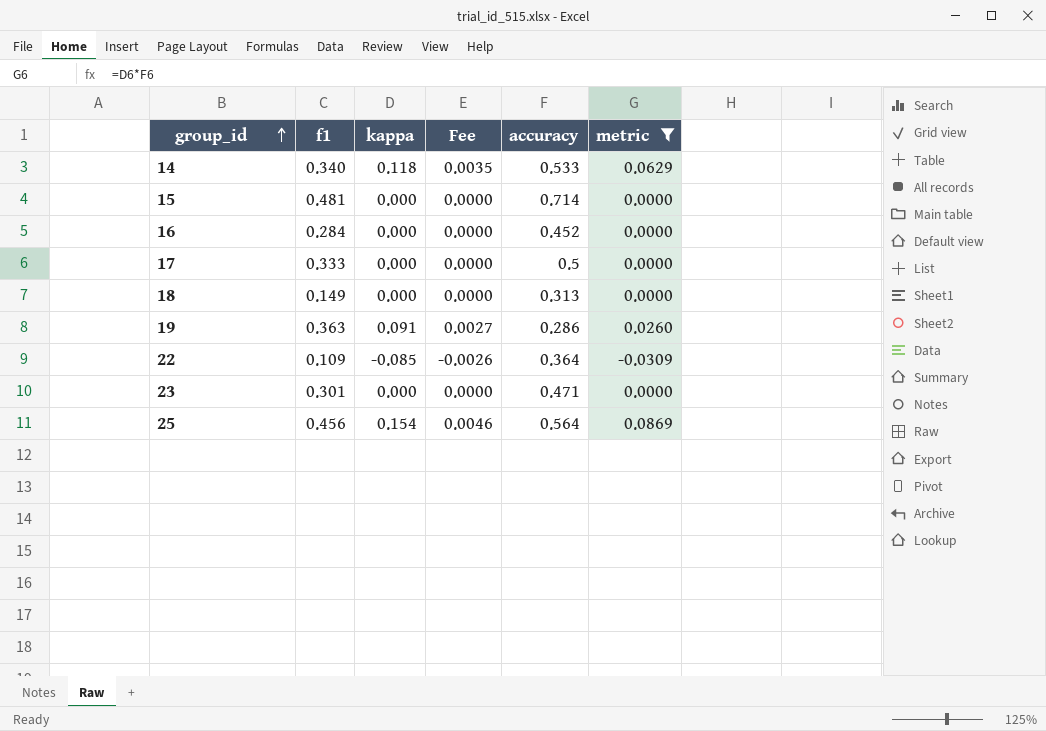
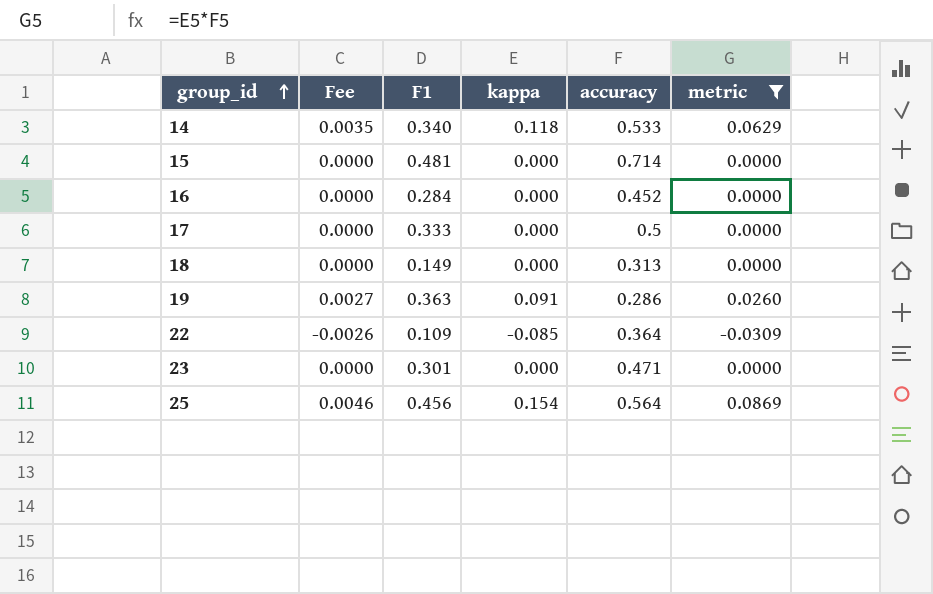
column Fee | position: 4 -> 2
column name: f1 -> F1

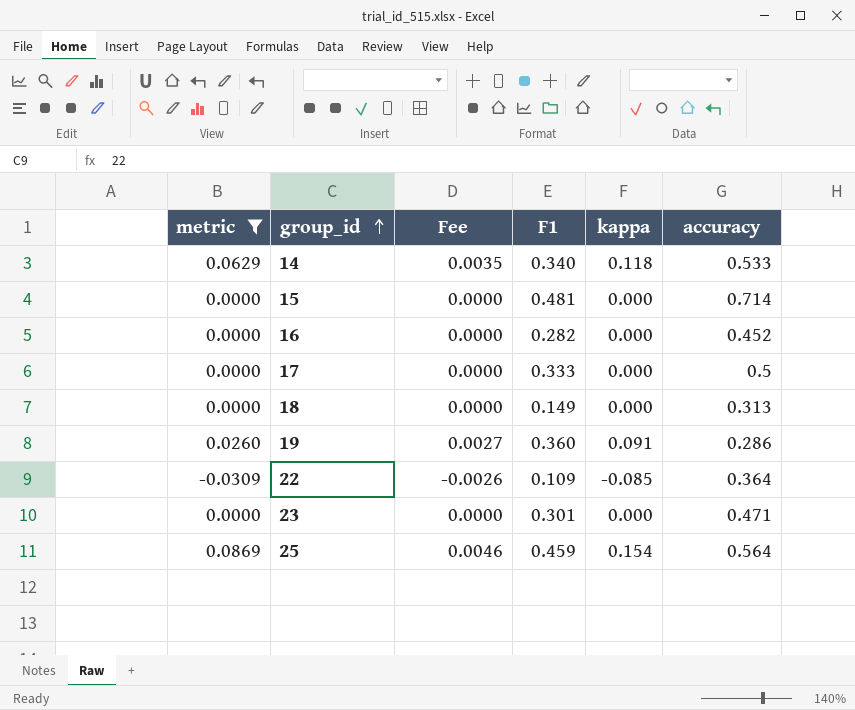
column metric | position: 6 -> 1
16 | F1: 0.284 -> 0.282
19 | F1: 0.363 -> 0.360
25 | F1: 0.456 -> 0.459

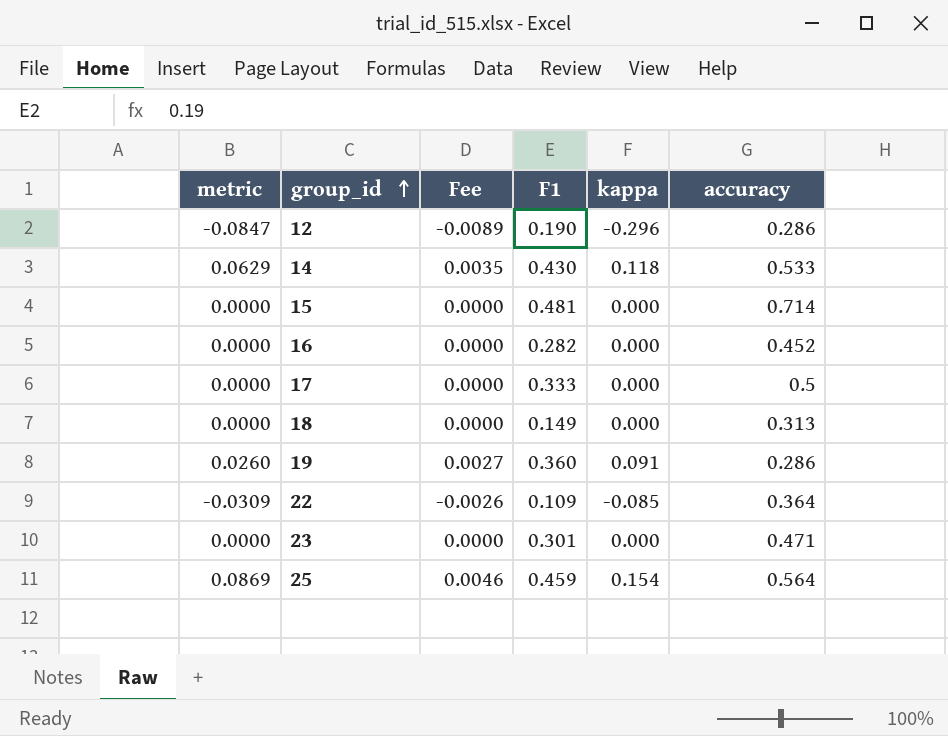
filter: metric != -0.0847 -> none
14 | F1: 0.340 -> 0.430

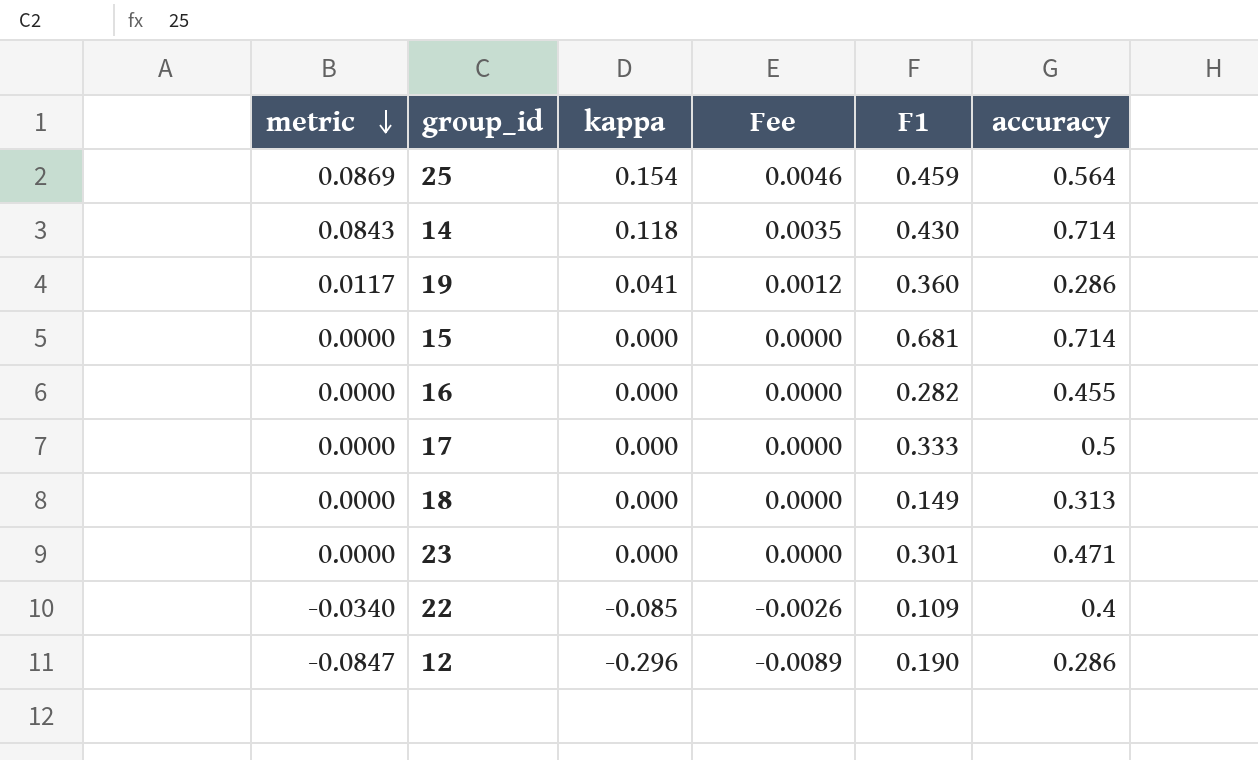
row order: group_id ascending -> metric descending
column kappa | position: 5 -> 3
14 | metric: 0.0629 -> 0.0843
14 | accuracy: 0.533 -> 0.714
19 | metric: 0.0260 -> 0.0117
19 | kappa: 0.091 -> 0.041
19 | Fee: 0.0027 -> 0.0012
15 | F1: 0.481 -> 0.681
16 | accuracy: 0.452 -> 0.455
22 | metric: -0.0309 -> -0.0340
22 | accuracy: 0.364 -> 0.4

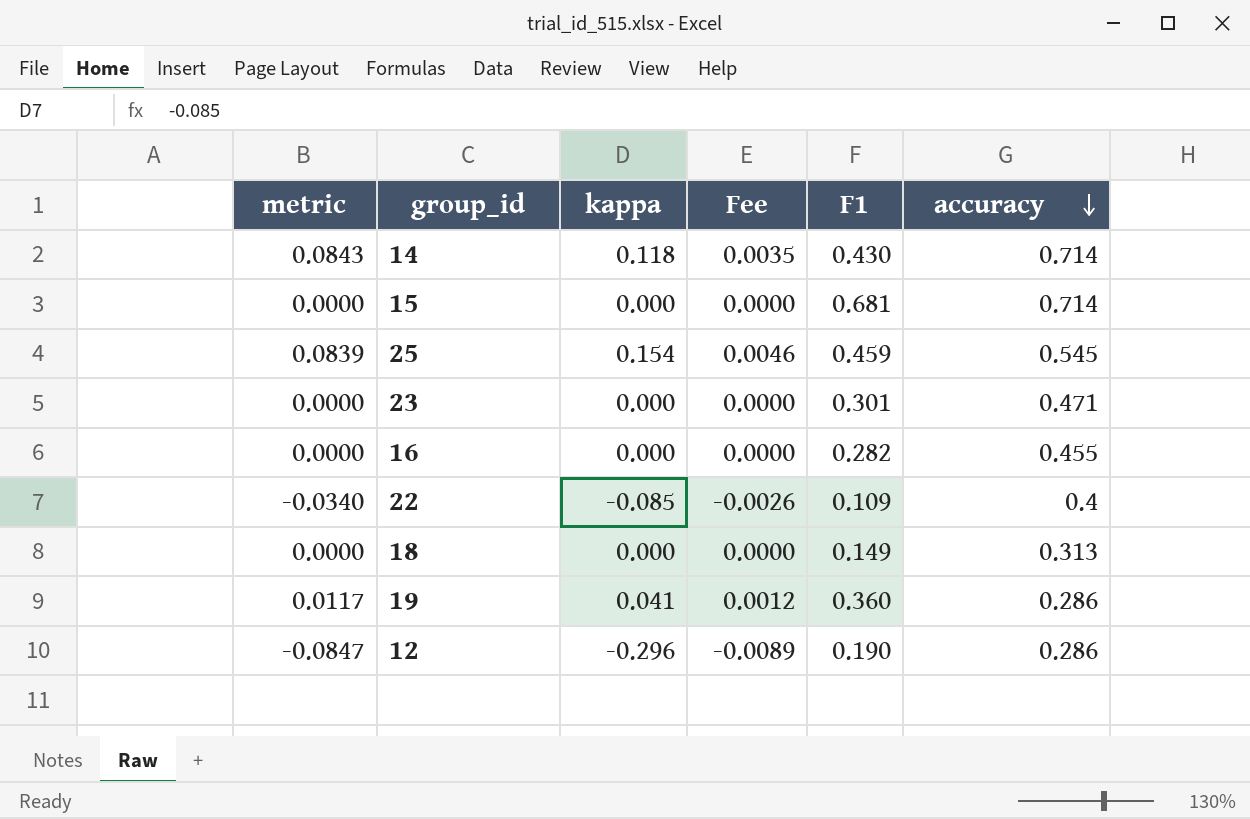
row order: metric descending -> accuracy descending
row 17: 0.0000 | 0.000 | 0.0000 | 0.333 | 0.5 -> none
25 | metric: 0.0869 -> 0.0839
25 | accuracy: 0.564 -> 0.545

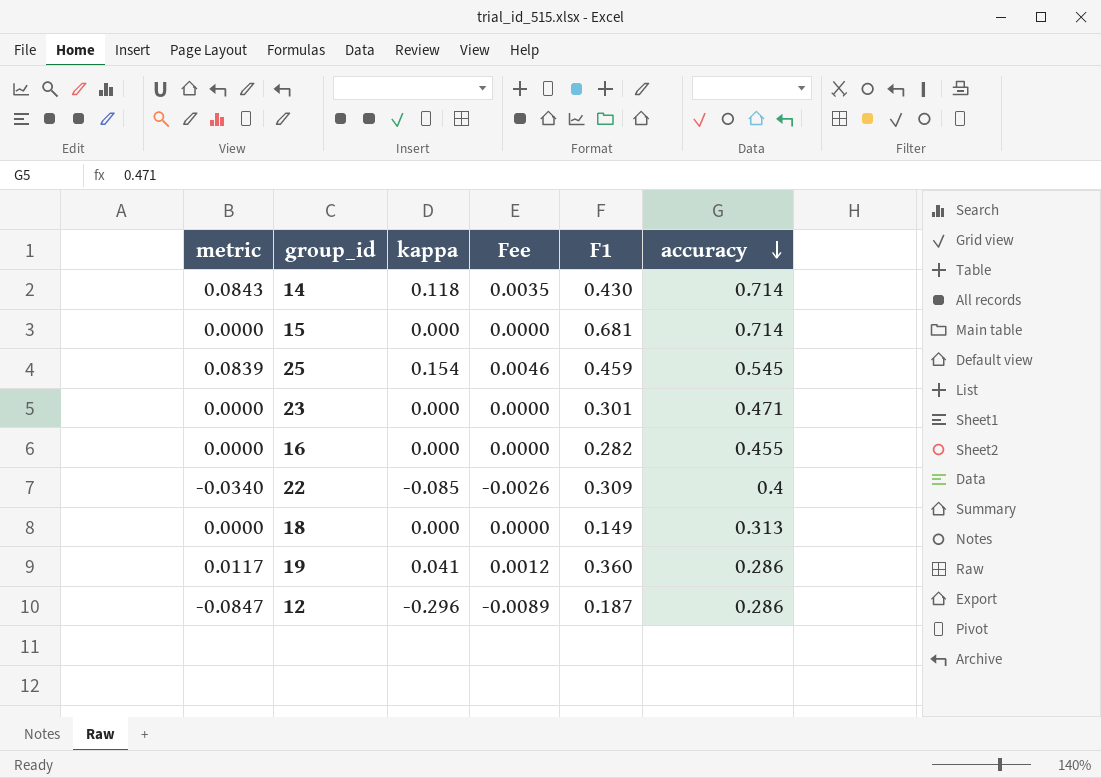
22 | F1: 0.109 -> 0.309
12 | F1: 0.190 -> 0.187

